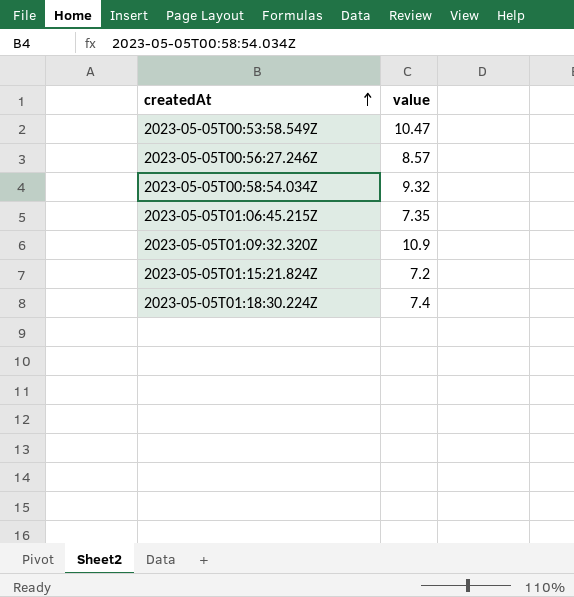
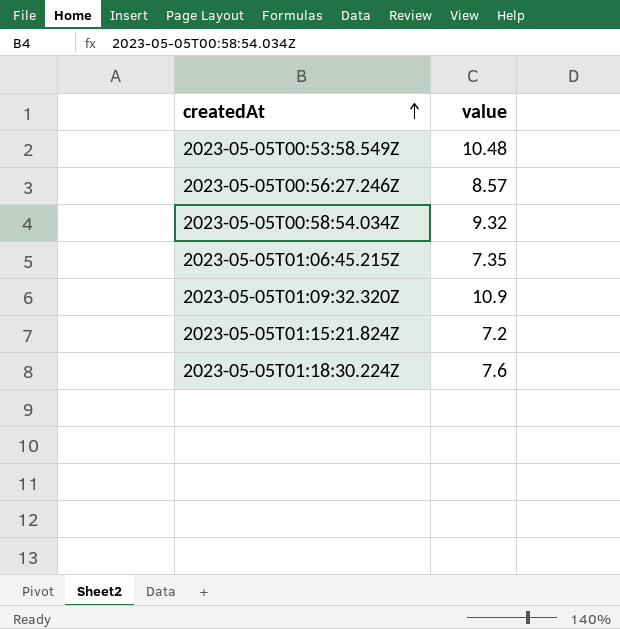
2023-05-05T00:53:58.549Z | value: 10.47 -> 10.48
2023-05-05T01:18:30.224Z | value: 7.4 -> 7.6

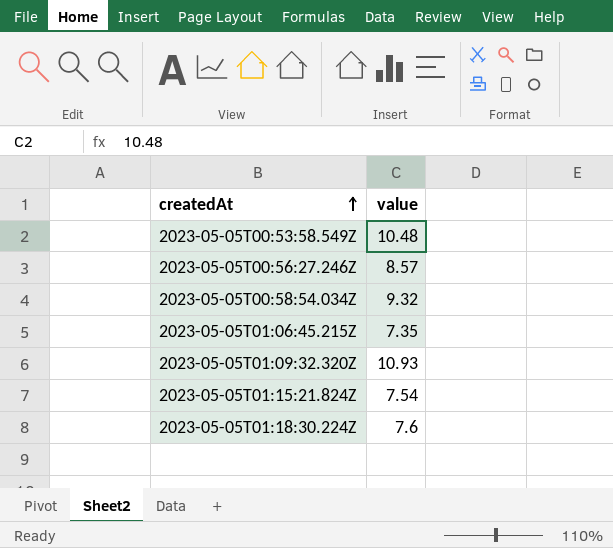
2023-05-05T01:09:32.320Z | value: 10.9 -> 10.93
2023-05-05T01:15:21.824Z | value: 7.2 -> 7.54

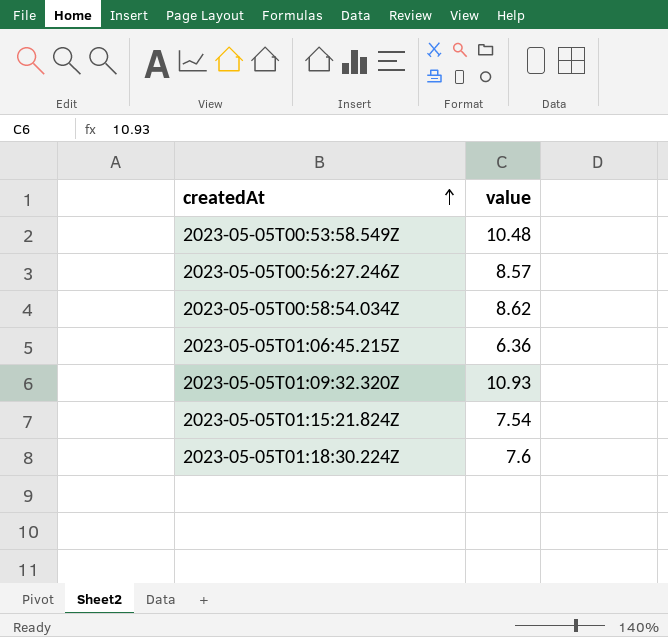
2023-05-05T00:58:54.034Z | value: 9.32 -> 8.62
2023-05-05T01:06:45.215Z | value: 7.35 -> 6.36

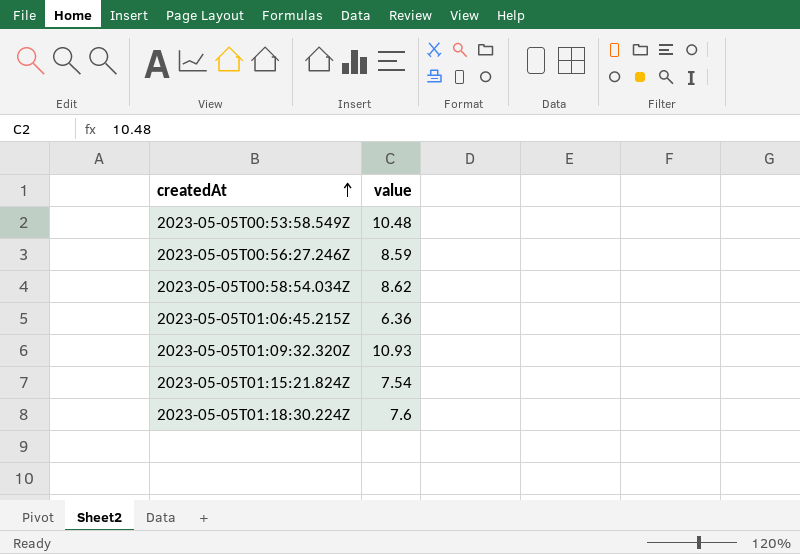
2023-05-05T00:56:27.246Z | value: 8.57 -> 8.59

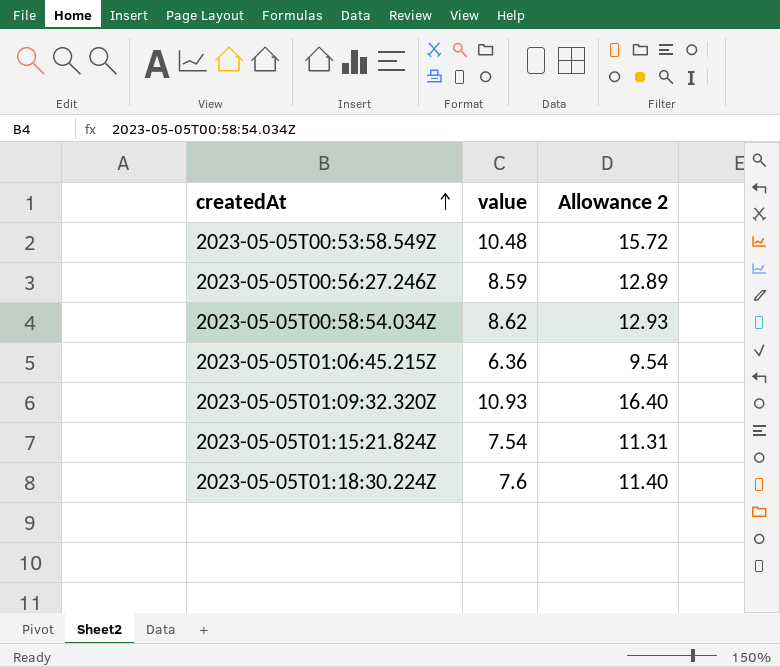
column Allowance 2 | formula: none -> [value] * 1.5

